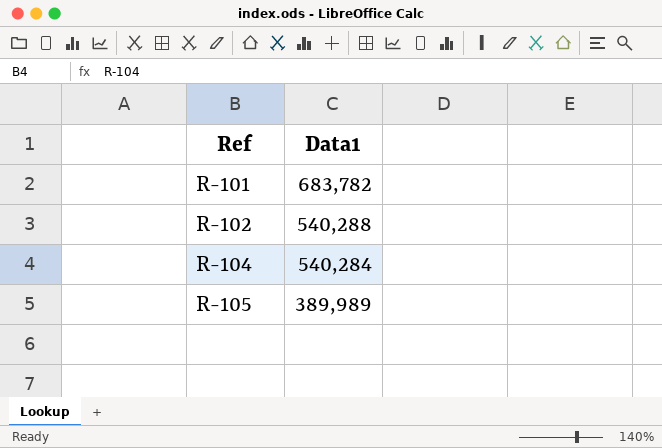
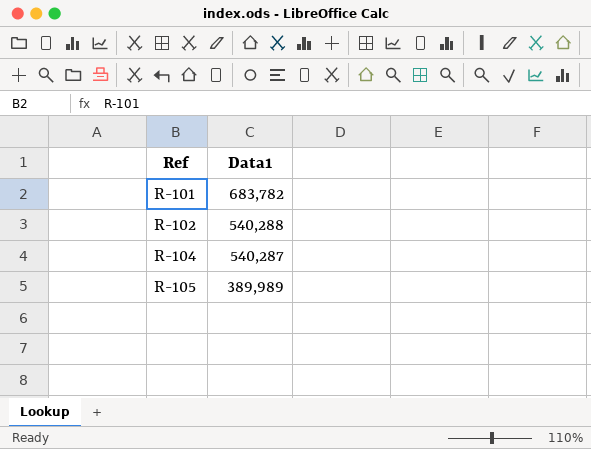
R-104 | Data1: 540,284 -> 540,287

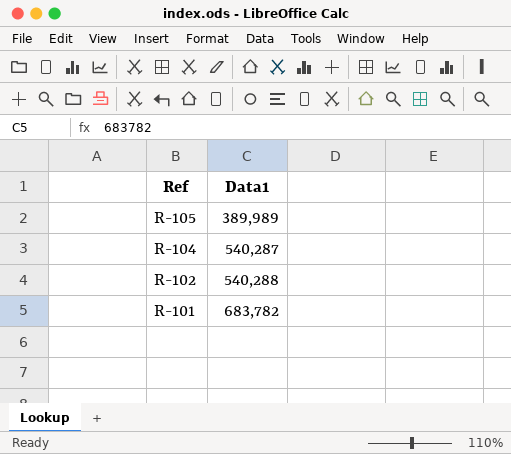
row order: Ref ascending -> Ref descending

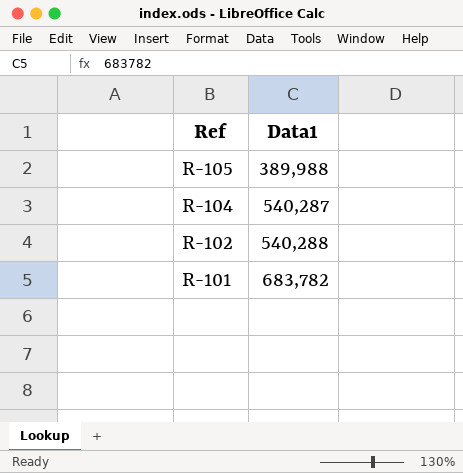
R-105 | Data1: 389,989 -> 389,988

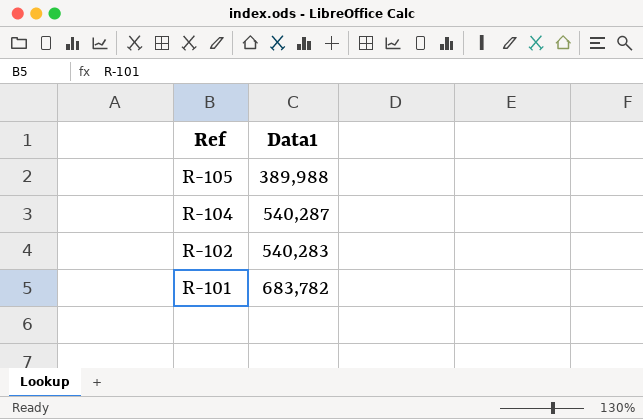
R-102 | Data1: 540,288 -> 540,283

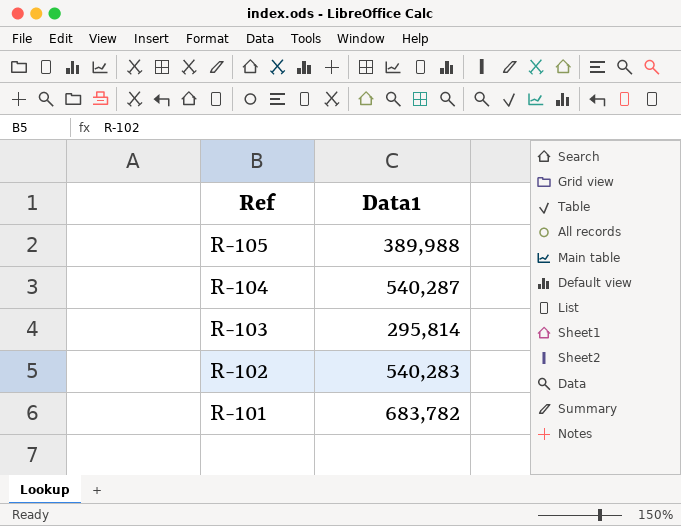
row R-103: none -> 295,814

